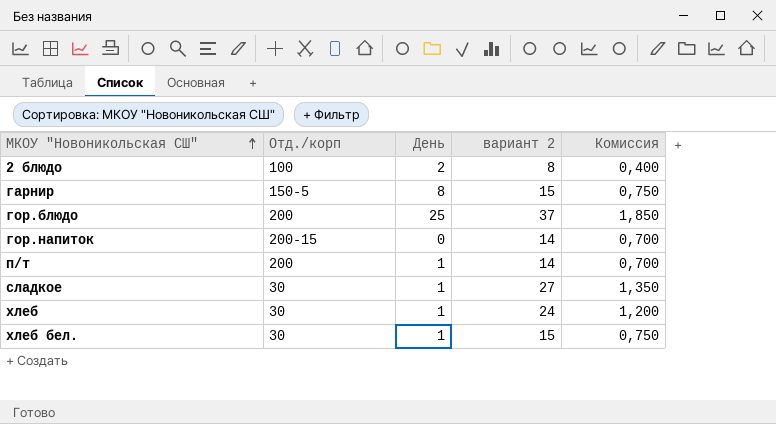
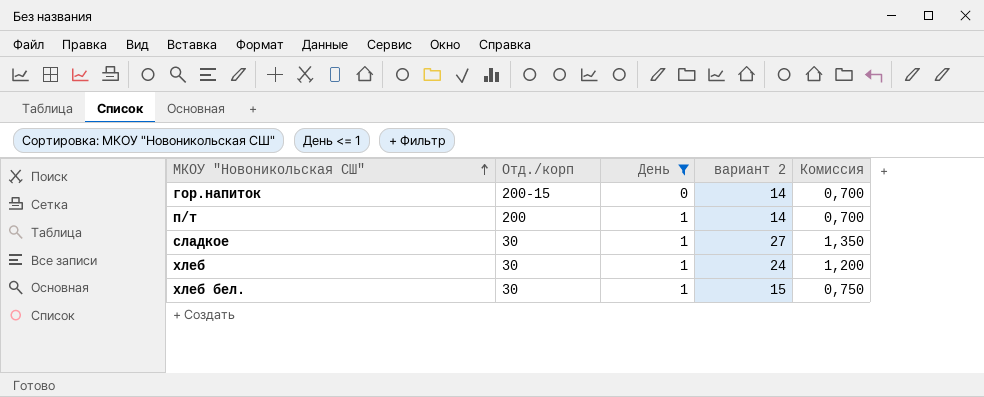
filter: none -> День <= 1

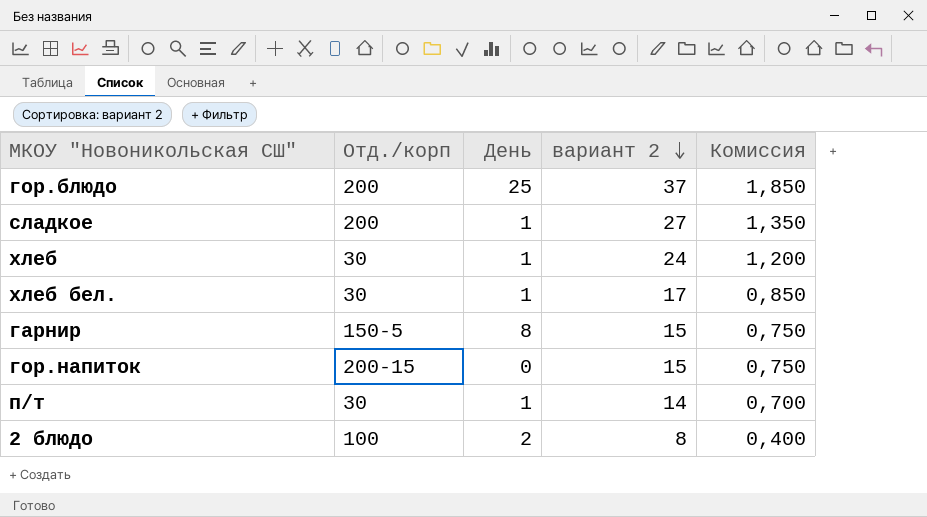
filter: День <= 1 -> none
row order: МКОУ "Новоникольская СШ" ascending -> вариант 2 descending
сладкое | Отд./корп: 30 -> 200
хлеб бел. | вариант 2: 15 -> 17
хлеб бел. | Комиссия: 0,750 -> 0,850
гор.напиток | вариант 2: 14 -> 15
гор.напиток | Комиссия: 0,700 -> 0,750
п/т | Отд./корп: 200 -> 30

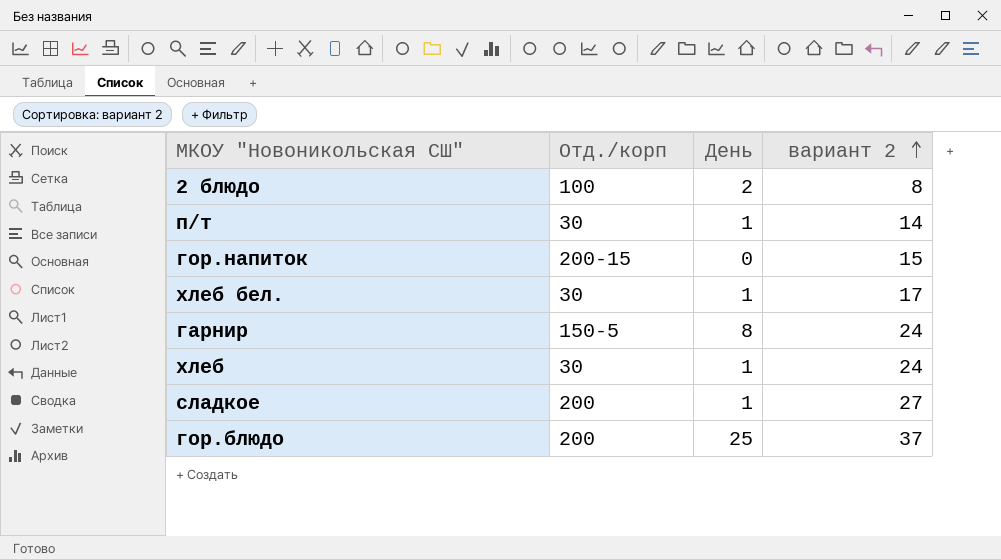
row order: вариант 2 descending -> вариант 2 ascending
column Комиссия | formula: [вариант 2] * 0,05 -> none
гарнир | вариант 2: 15 -> 24

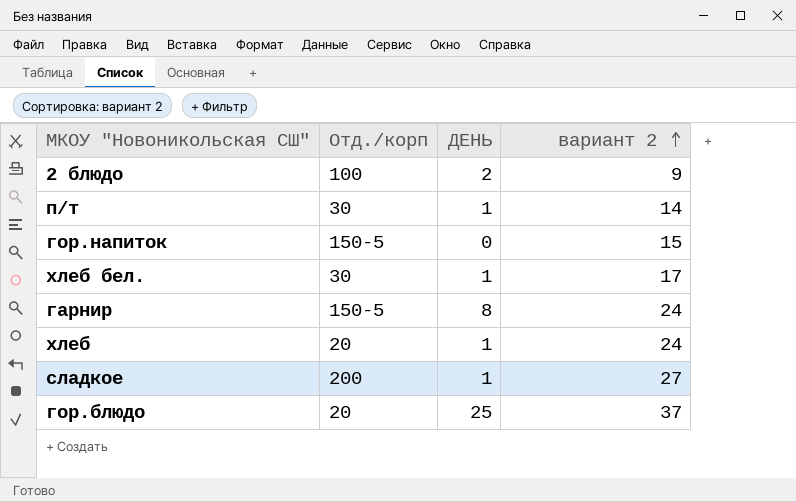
column name: День -> ДЕНЬ
2 блюдо | вариант 2: 8 -> 9
гор.напиток | Отд./корп: 200-15 -> 150-5
хлеб | Отд./корп: 30 -> 20
гор.блюдо | Отд./корп: 200 -> 20

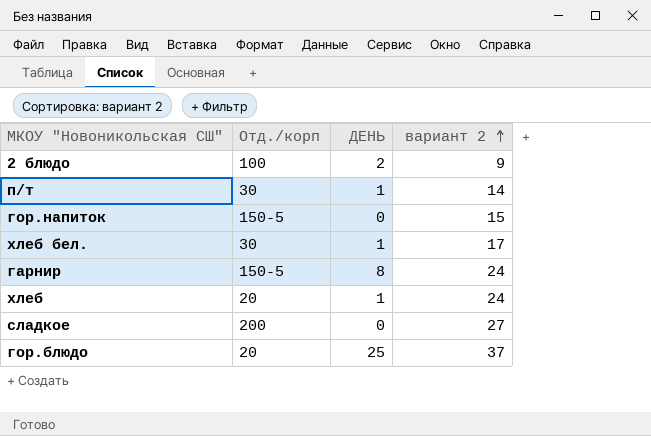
сладкое | ДЕНЬ: 1 -> 0

